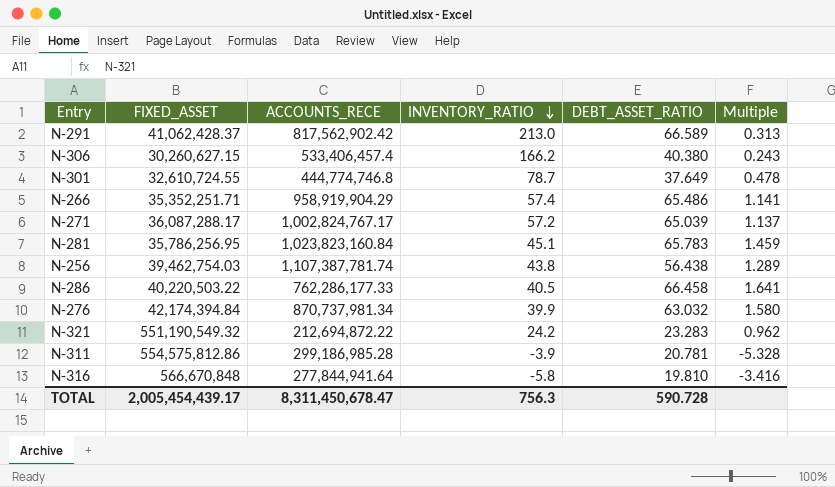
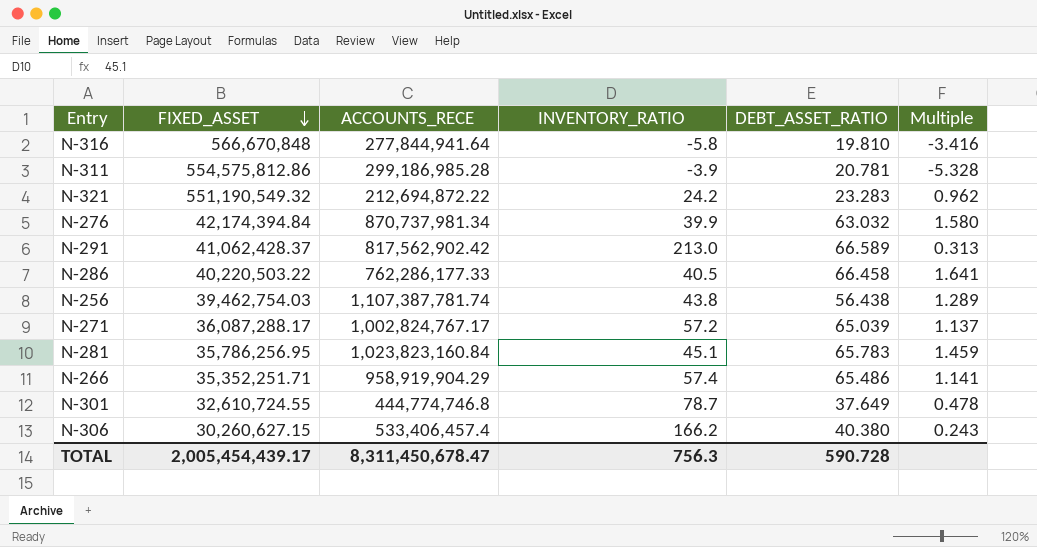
row order: INVENTORY_RATIO descending -> FIXED_ASSET descending

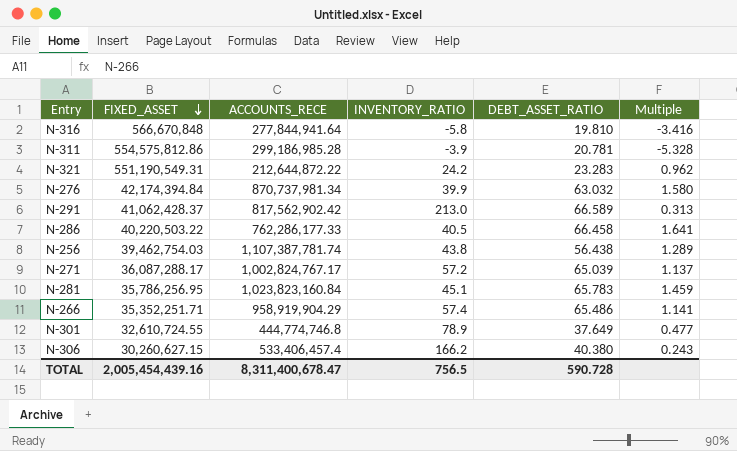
N-321 | FIXED_ASSET: 551,190,549.32 -> 551,190,549.31
N-321 | ACCOUNTS_RECE: 212,694,872.22 -> 212,644,872.22
N-301 | INVENTORY_RATIO: 78.7 -> 78.9
N-301 | Multiple: 0.478 -> 0.477
TOTAL | FIXED_ASSET: 2,005,454,439.17 -> 2,005,454,439.16
TOTAL | ACCOUNTS_RECE: 8,311,450,678.47 -> 8,311,400,678.47
TOTAL | INVENTORY_RATIO: 756.3 -> 756.5

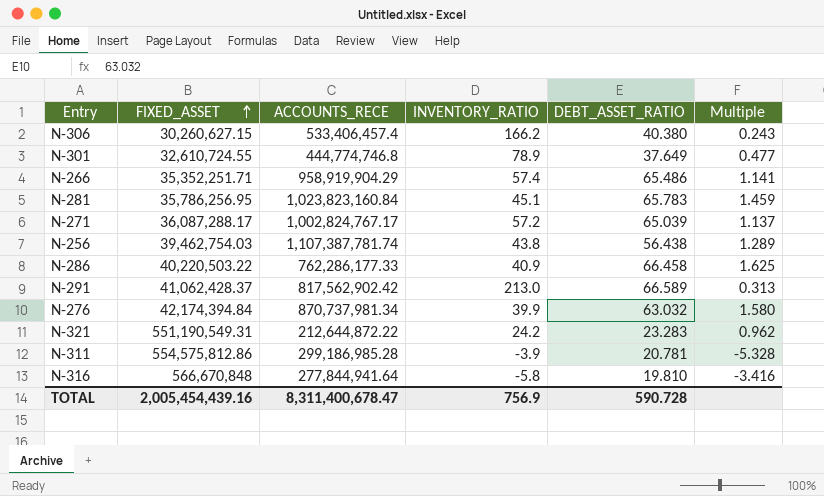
row order: FIXED_ASSET descending -> FIXED_ASSET ascending
N-286 | INVENTORY_RATIO: 40.5 -> 40.9
N-286 | Multiple: 1.641 -> 1.625
TOTAL | INVENTORY_RATIO: 756.5 -> 756.9

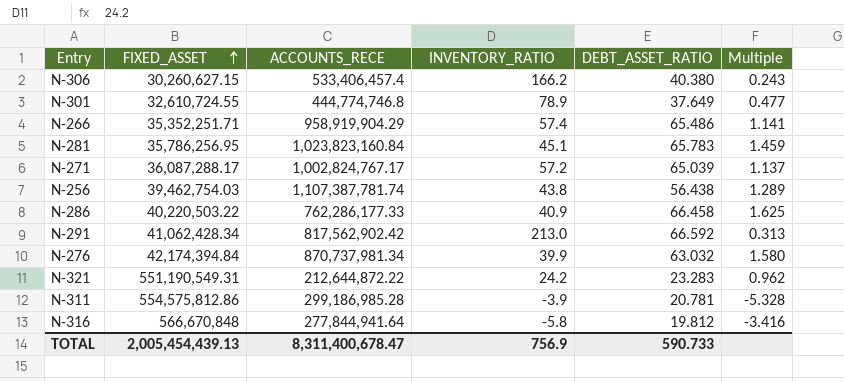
N-291 | FIXED_ASSET: 41,062,428.37 -> 41,062,428.34
N-291 | DEBT_ASSET_RATIO: 66.589 -> 66.592
N-316 | DEBT_ASSET_RATIO: 19.810 -> 19.812
TOTAL | FIXED_ASSET: 2,005,454,439.16 -> 2,005,454,439.13
TOTAL | DEBT_ASSET_RATIO: 590.728 -> 590.733

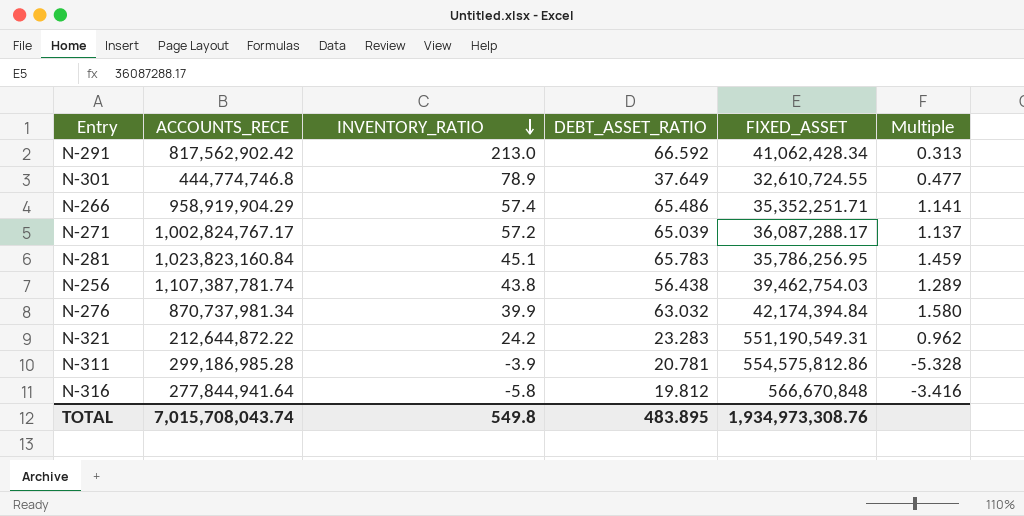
row order: FIXED_ASSET ascending -> INVENTORY_RATIO descending
column FIXED_ASSET | position: 2 -> 5
row N-306: 30,260,627.15 | 533,406,457.4 | 166.2 | 40.380 | 0.243 -> none
row N-286: 40,220,503.22 | 762,286,177.33 | 40.9 | 66.458 | 1.625 -> none
TOTAL | ACCOUNTS_RECE: 8,311,400,678.47 -> 7,015,708,043.74
TOTAL | INVENTORY_RATIO: 756.9 -> 549.8
TOTAL | DEBT_ASSET_RATIO: 590.733 -> 483.895
TOTAL | FIXED_ASSET: 2,005,454,439.13 -> 1,934,973,308.76

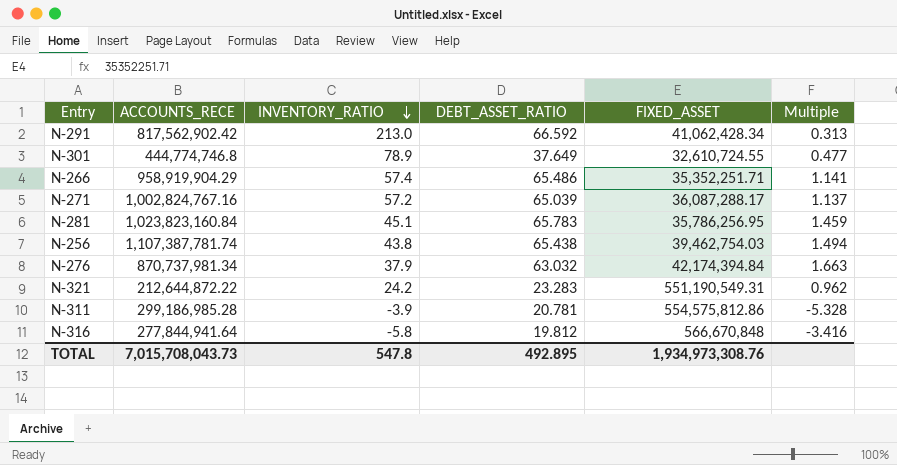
N-271 | ACCOUNTS_RECE: 1,002,824,767.17 -> 1,002,824,767.16
N-256 | DEBT_ASSET_RATIO: 56.438 -> 65.438
N-256 | Multiple: 1.289 -> 1.494
N-276 | INVENTORY_RATIO: 39.9 -> 37.9
N-276 | Multiple: 1.580 -> 1.663
TOTAL | ACCOUNTS_RECE: 7,015,708,043.74 -> 7,015,708,043.73
TOTAL | INVENTORY_RATIO: 549.8 -> 547.8
TOTAL | DEBT_ASSET_RATIO: 483.895 -> 492.895

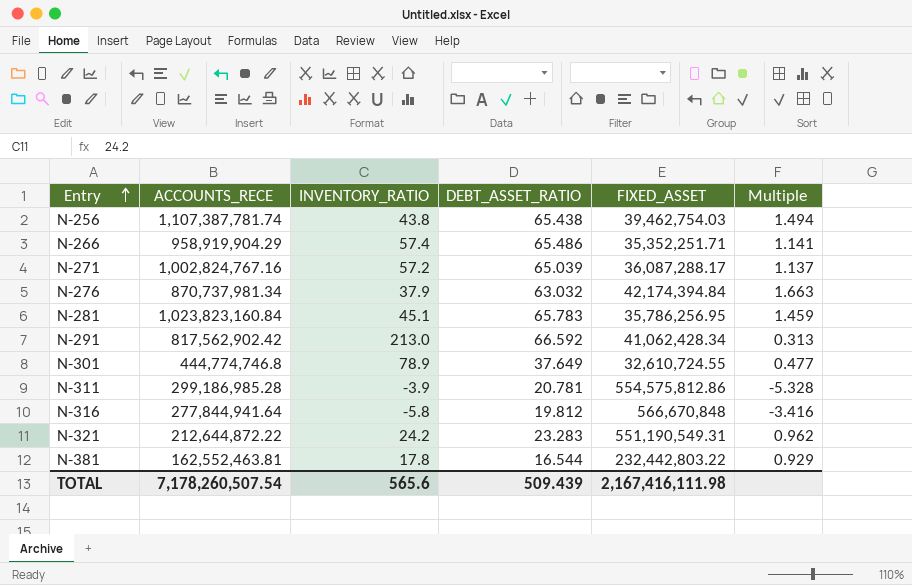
row order: INVENTORY_RATIO descending -> Entry ascending
row N-381: none -> 162,552,463.81 | 17.8 | 16.544 | 232,442,803.22 | 0.929
TOTAL | ACCOUNTS_RECE: 7,015,708,043.73 -> 7,178,260,507.54
TOTAL | INVENTORY_RATIO: 547.8 -> 565.6
TOTAL | DEBT_ASSET_RATIO: 492.895 -> 509.439
TOTAL | FIXED_ASSET: 1,934,973,308.76 -> 2,167,416,111.98

